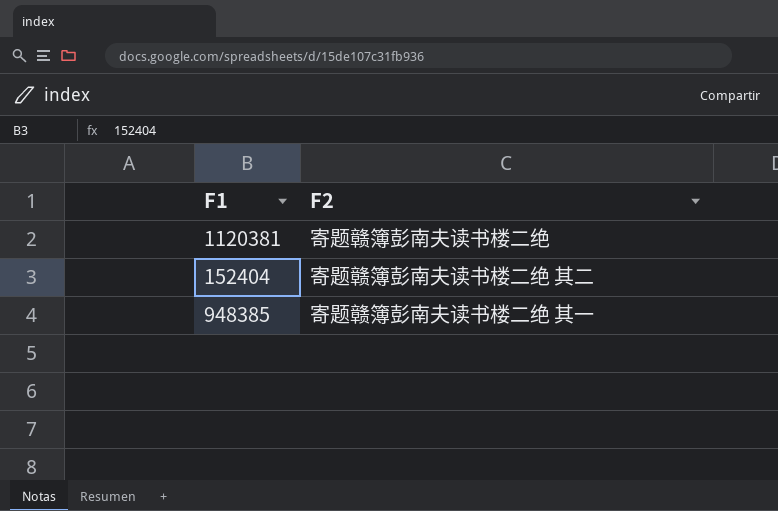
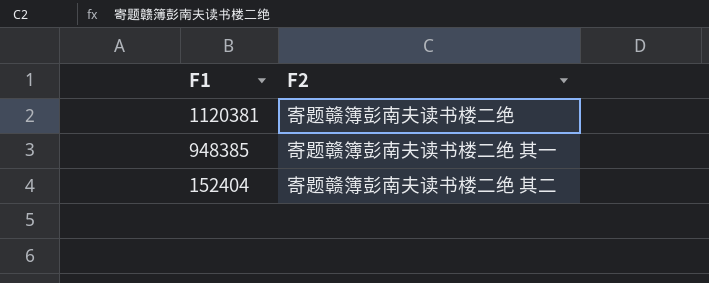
row order: none -> F1 descending

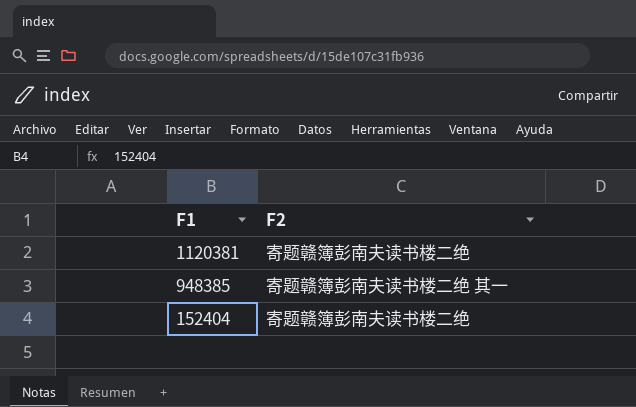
152404 | F2: 寄题赣簿彭南夫读书楼二绝 其二 -> 寄题赣簿彭南夫读书楼二绝

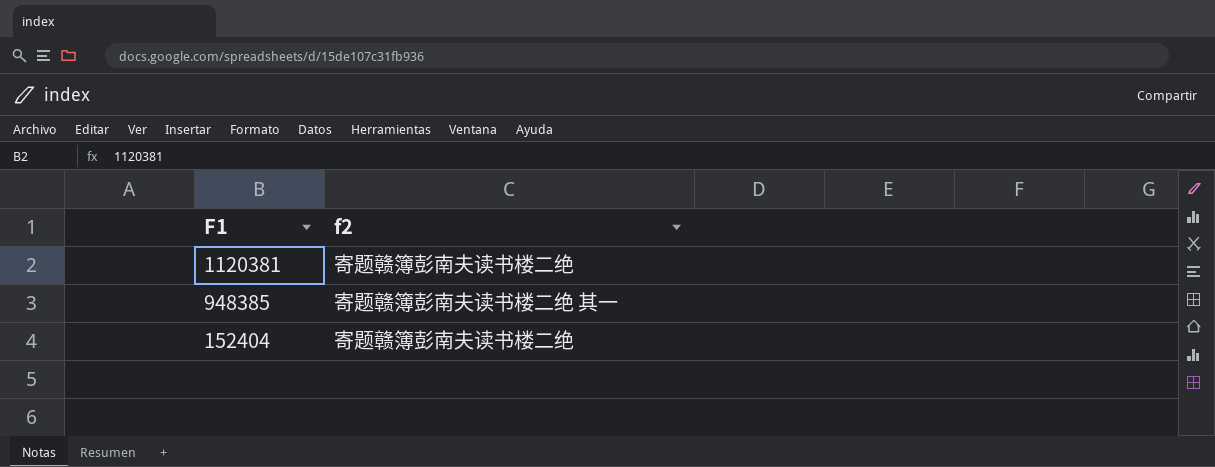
column name: F2 -> f2

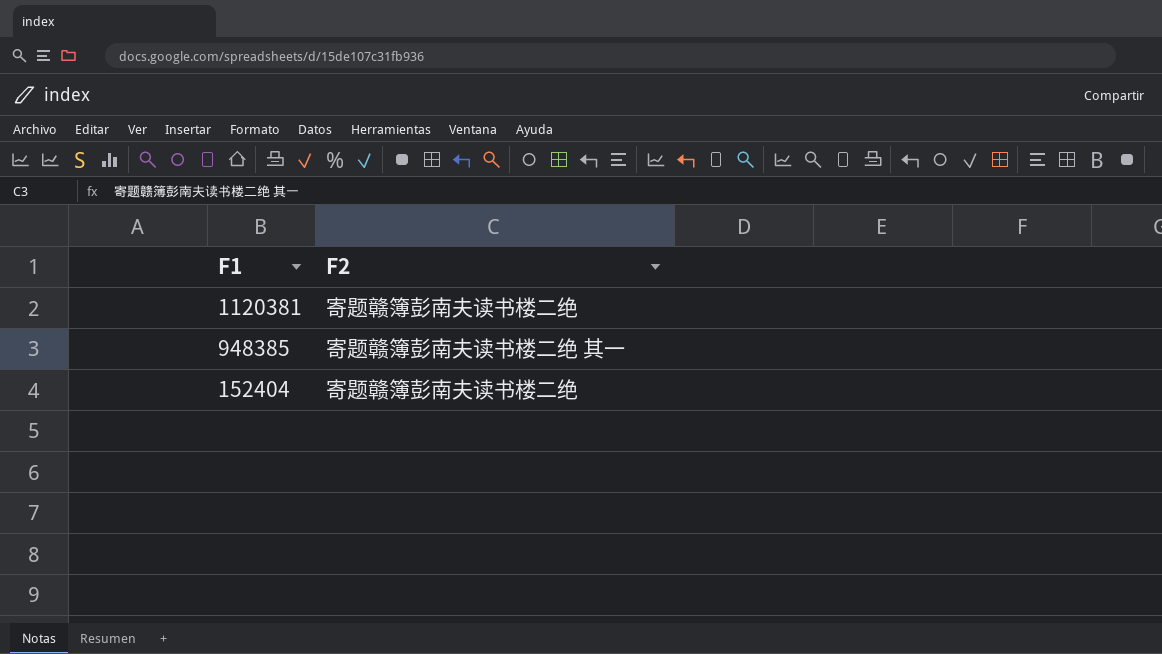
column name: f2 -> F2

